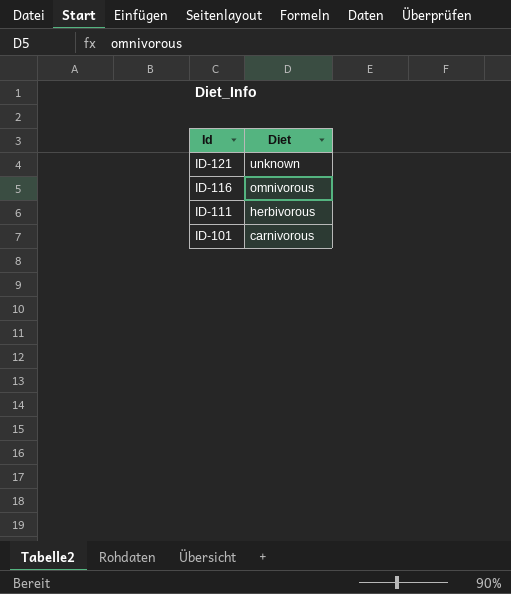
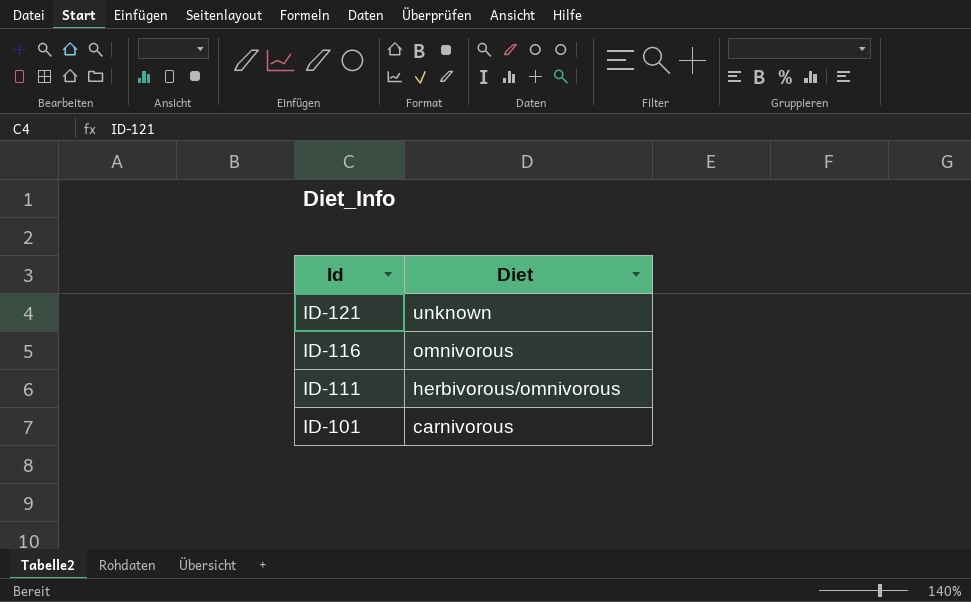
ID-111 | Diet: herbivorous -> herbivorous/omnivorous

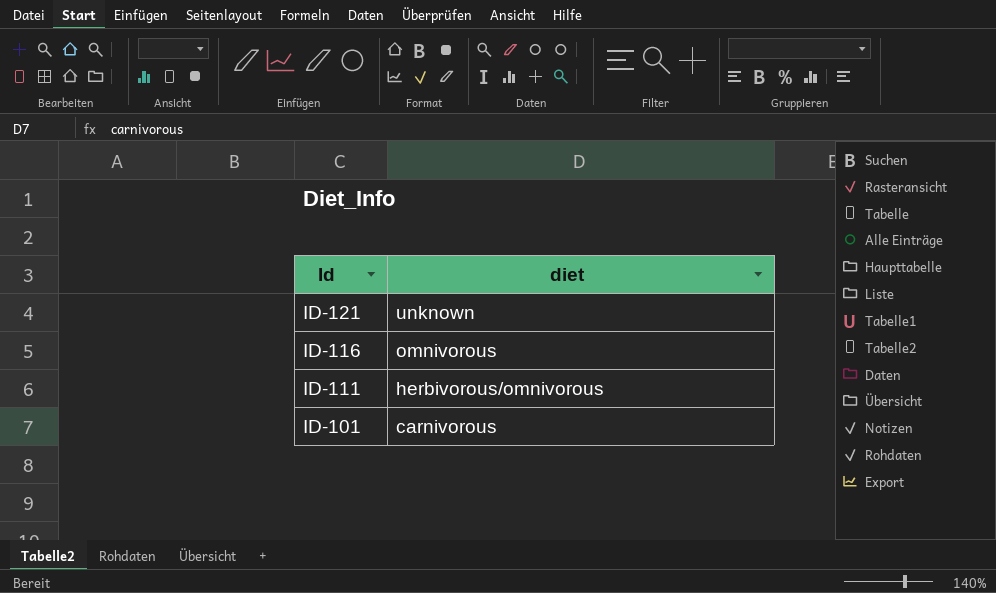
column name: Diet -> diet

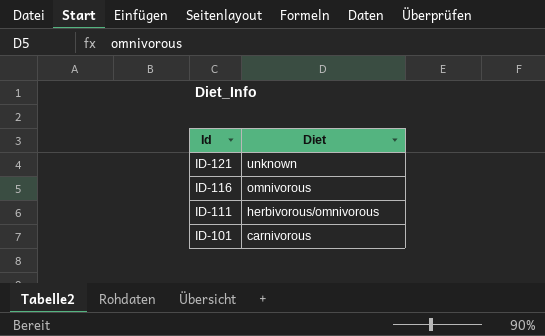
column name: diet -> Diet

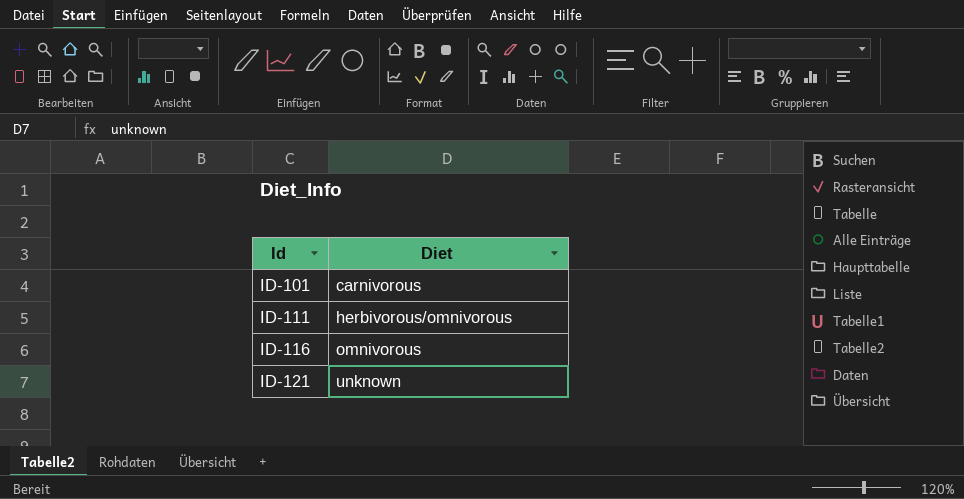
row order: Id descending -> Id ascending

